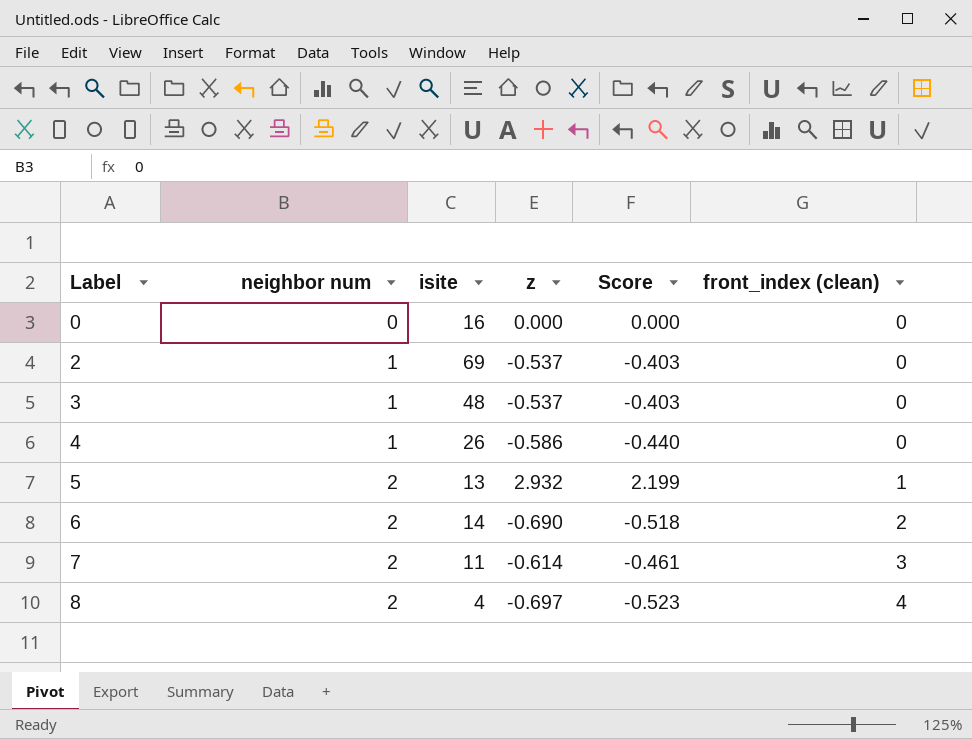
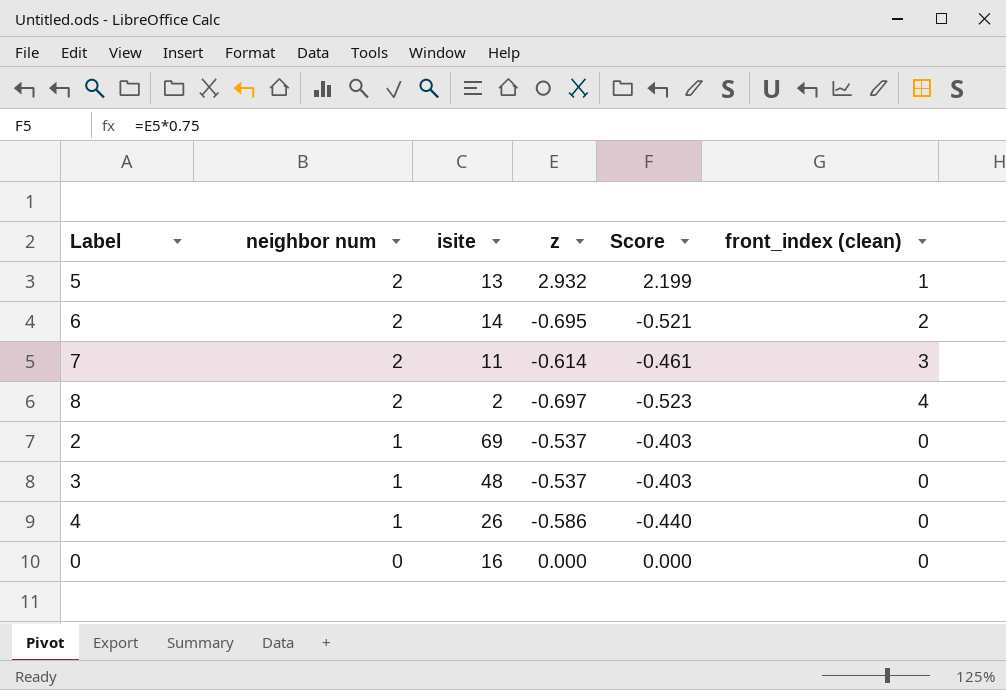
row order: Label ascending -> neighbor num descending
6 | z: -0.690 -> -0.695
6 | Score: -0.518 -> -0.521
8 | isite: 4 -> 2

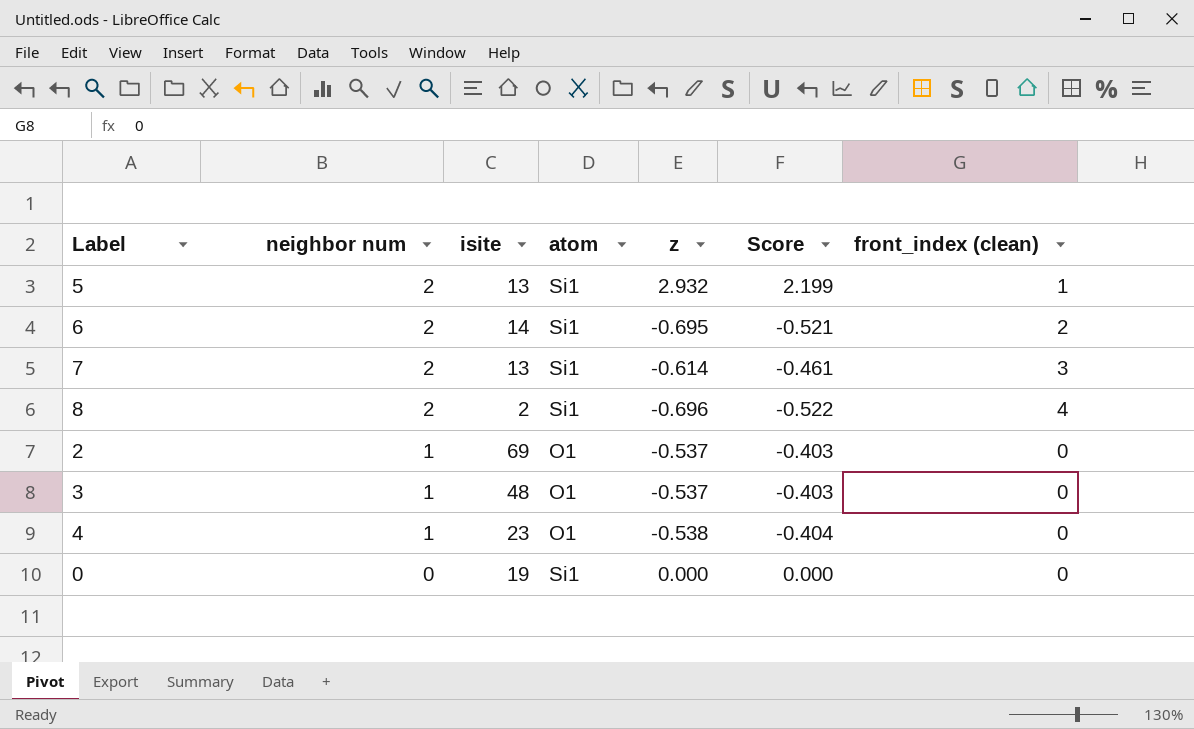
column atom | position: none -> 4
7 | isite: 11 -> 13
8 | z: -0.697 -> -0.696
8 | Score: -0.523 -> -0.522
4 | isite: 26 -> 23
4 | z: -0.586 -> -0.538
4 | Score: -0.440 -> -0.404
0 | isite: 16 -> 19

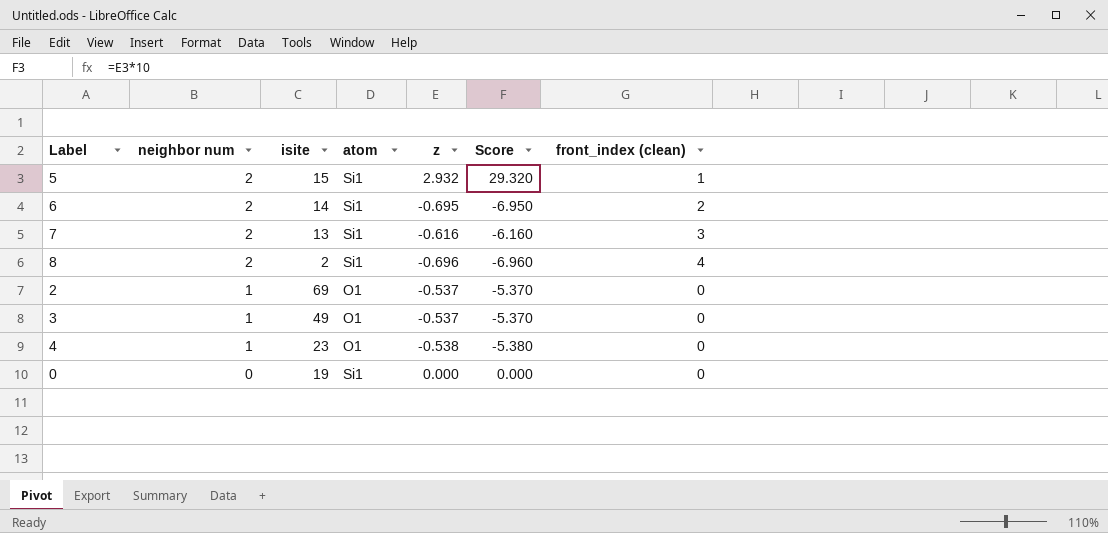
column Score | formula: [z] * 0.75 -> [z] * 10
5 | isite: 13 -> 15
7 | z: -0.614 -> -0.616
3 | isite: 48 -> 49

